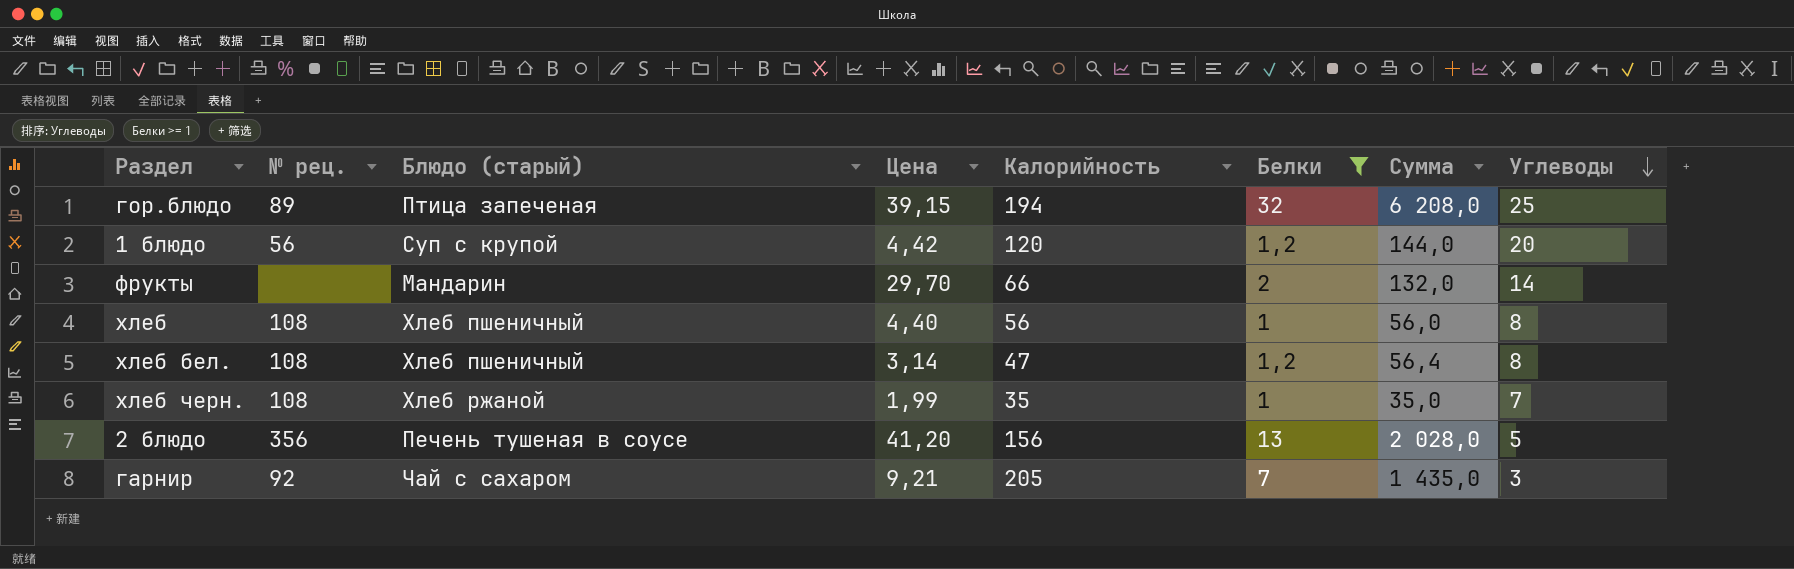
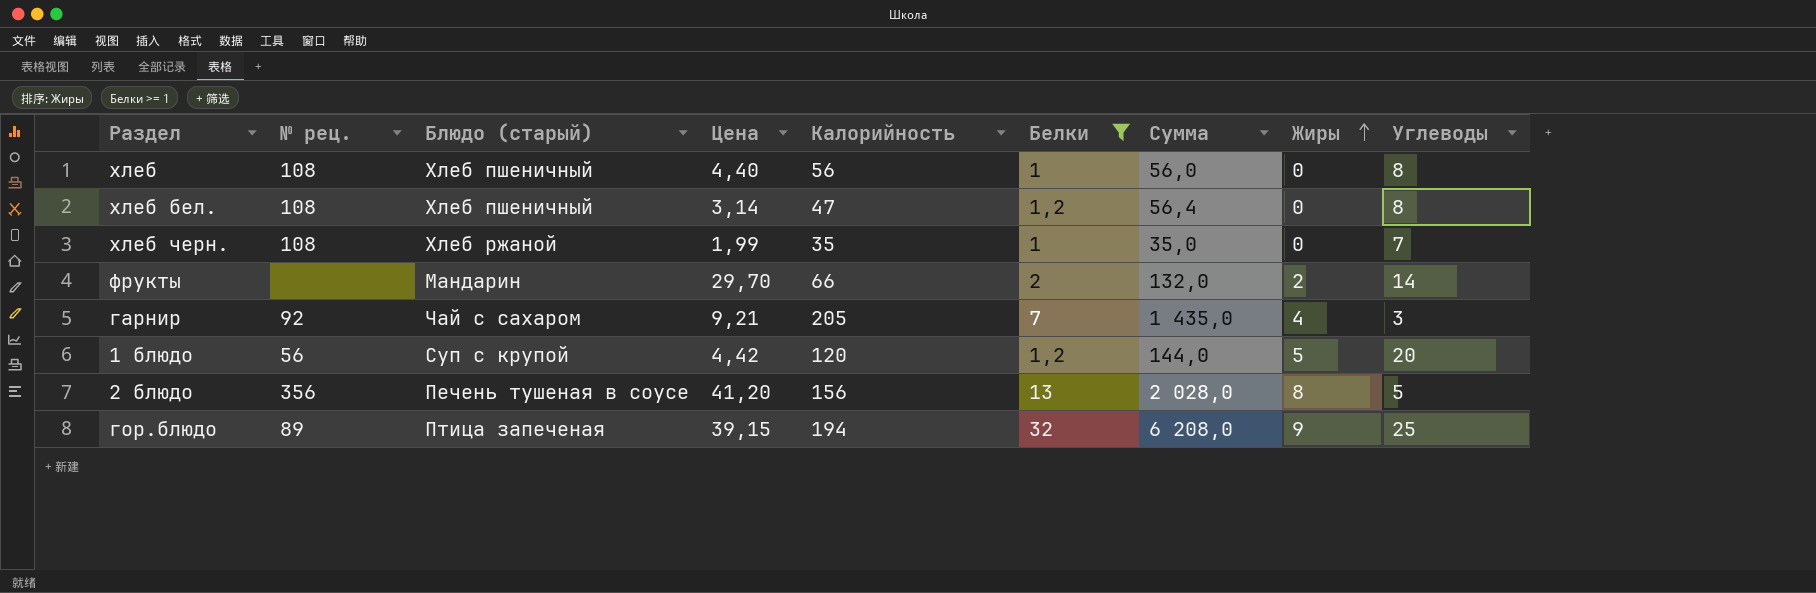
row order: Углеводы descending -> Жиры ascending
column Жиры | position: none -> 8

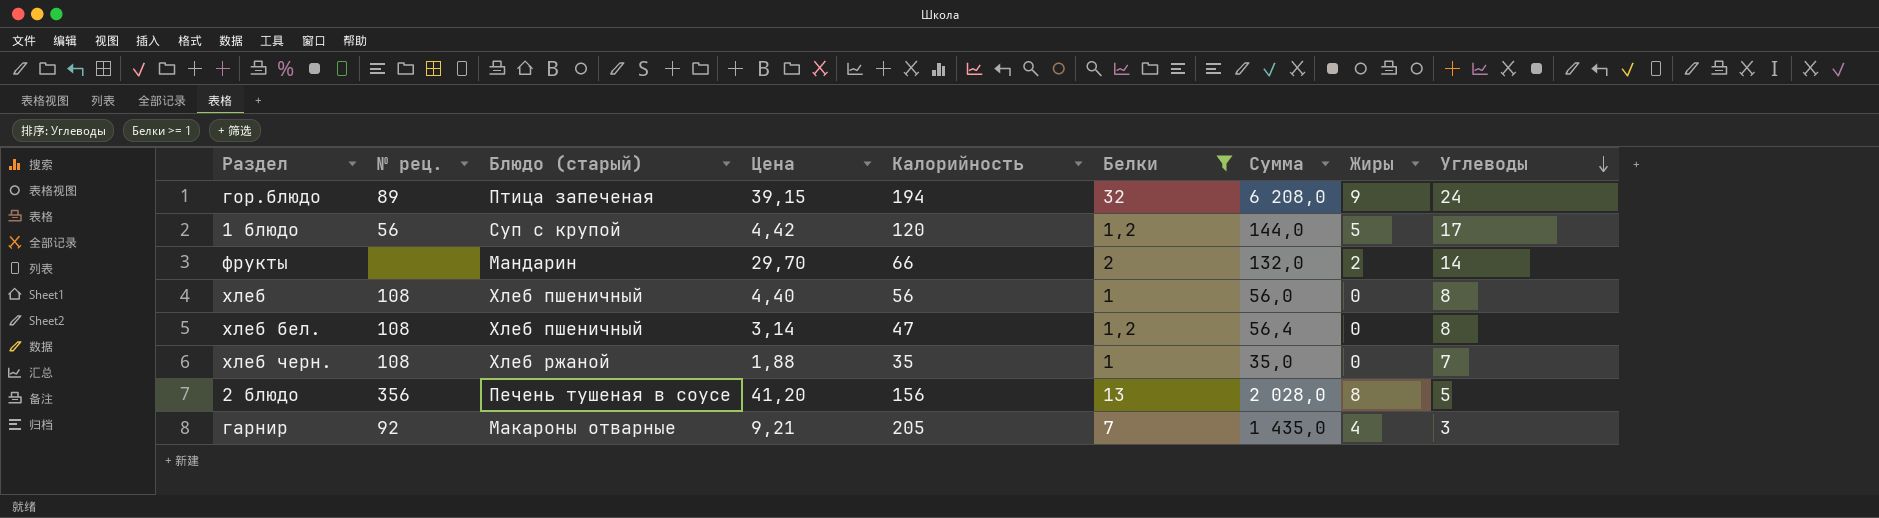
row order: Жиры ascending -> Углеводы descending
гор.блюдо | Углеводы: 25 -> 24
1 блюдо | Углеводы: 20 -> 17
хлеб черн. | Цена: 1,99 -> 1,88
гарнир | Блюдо (старый): Чай с сахаром -> Макароны отварные

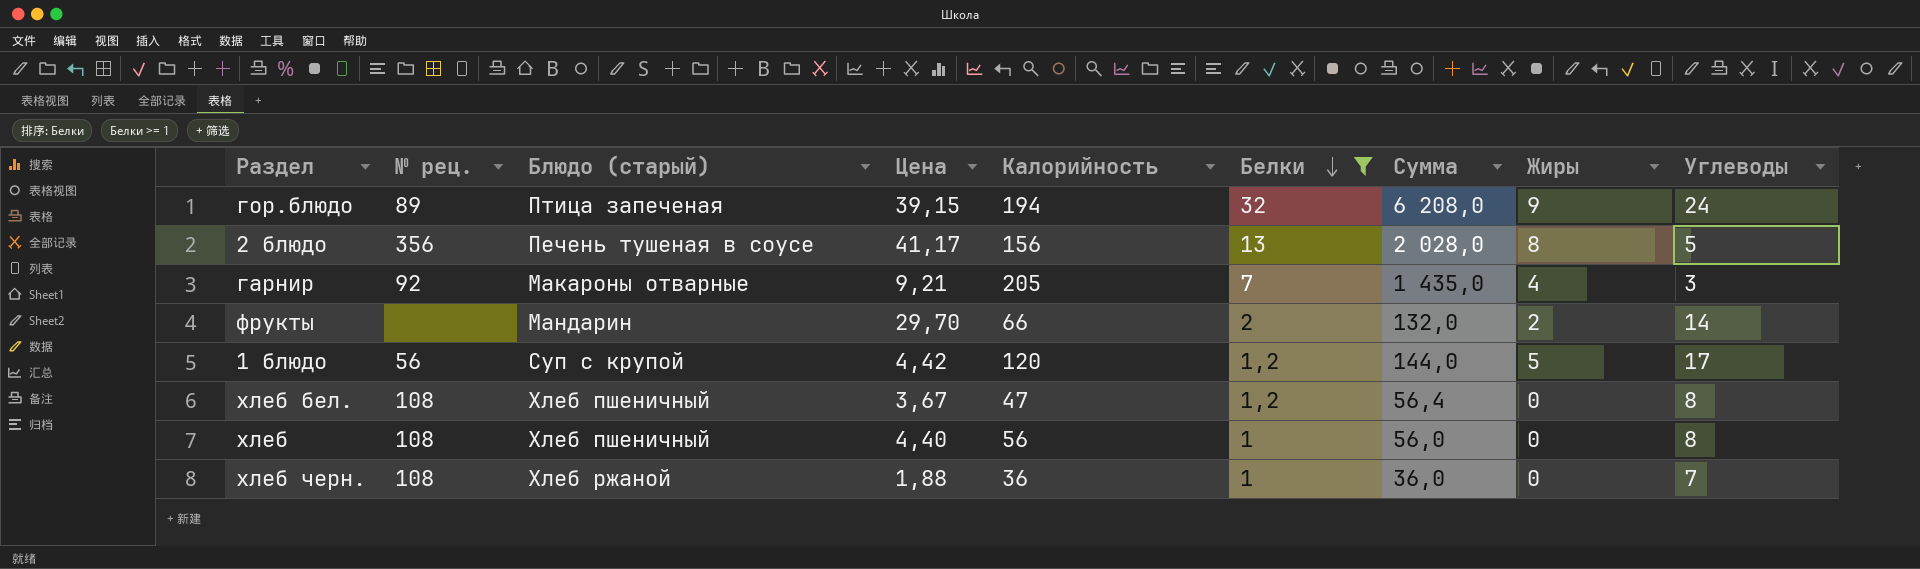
row order: Углеводы descending -> Белки descending
2 блюдо | Цена: 41,20 -> 41,17
хлеб бел. | Цена: 3,14 -> 3,67
хлеб черн. | Калорийность: 35 -> 36
хлеб черн. | Сумма: 35,0 -> 36,0

